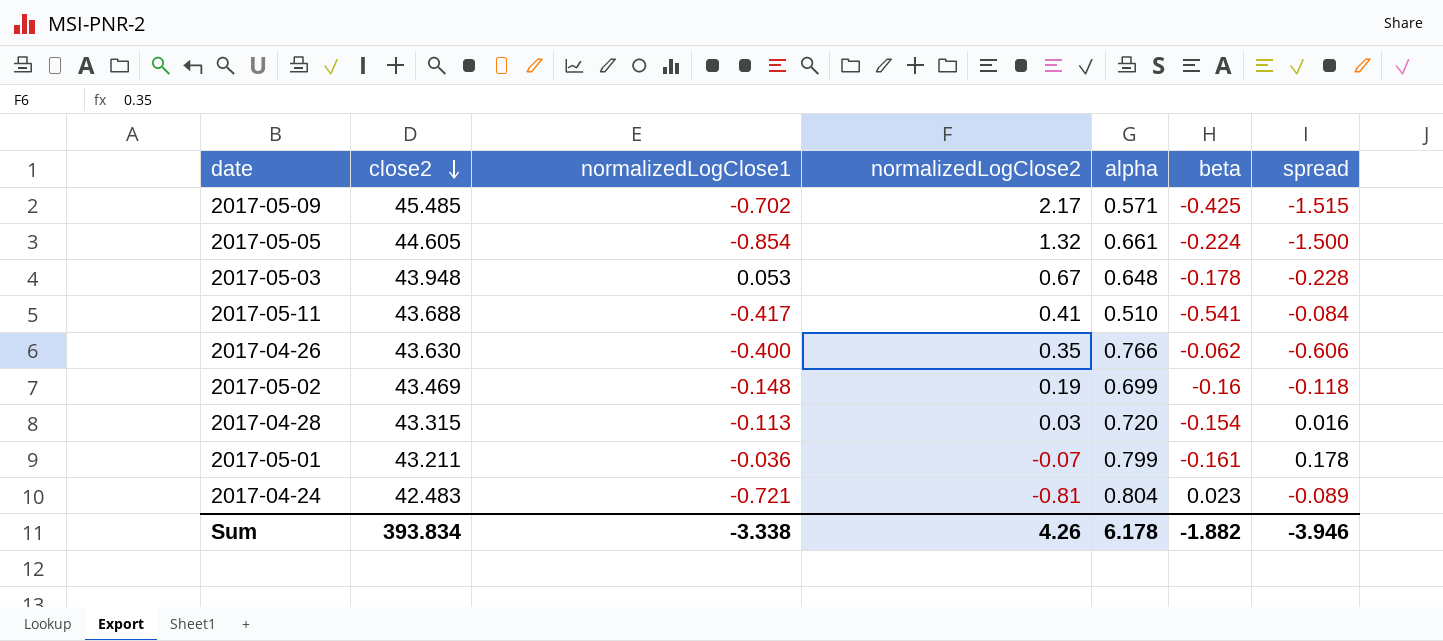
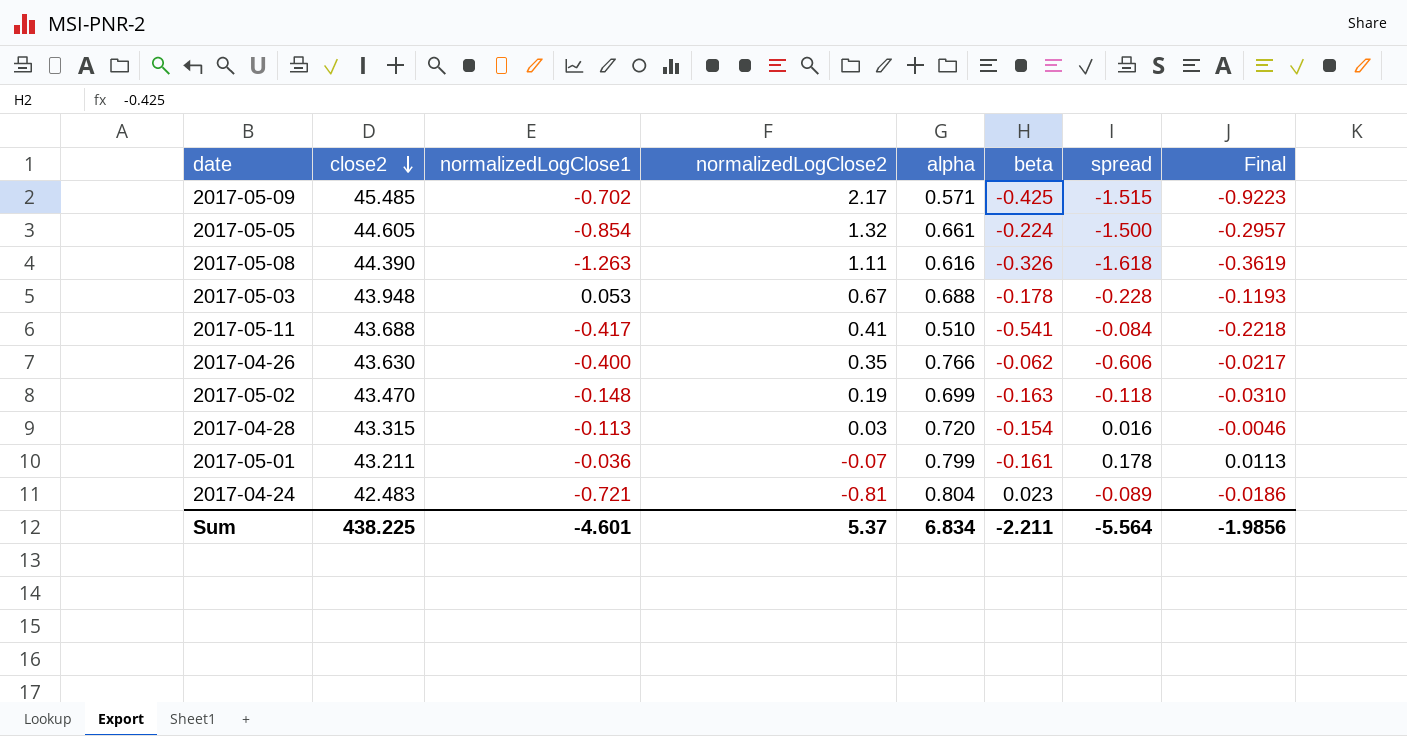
column Final | formula: none -> [normalizedLogClose2] * [beta]
row 2017-05-08: none -> 44.390 | -1.263 | 1.11 | 0.616 | -0.326 | -1.618 | -0.3619
2017-05-03 | alpha: 0.648 -> 0.688
2017-05-02 | close2: 43.469 -> 43.470
2017-05-02 | beta: -0.16 -> -0.163
Sum | close2: 393.834 -> 438.225
Sum | normalizedLogClose1: -3.338 -> -4.601
Sum | normalizedLogClose2: 4.26 -> 5.37
Sum | alpha: 6.178 -> 6.834
Sum | beta: -1.882 -> -2.211
Sum | spread: -3.946 -> -5.564

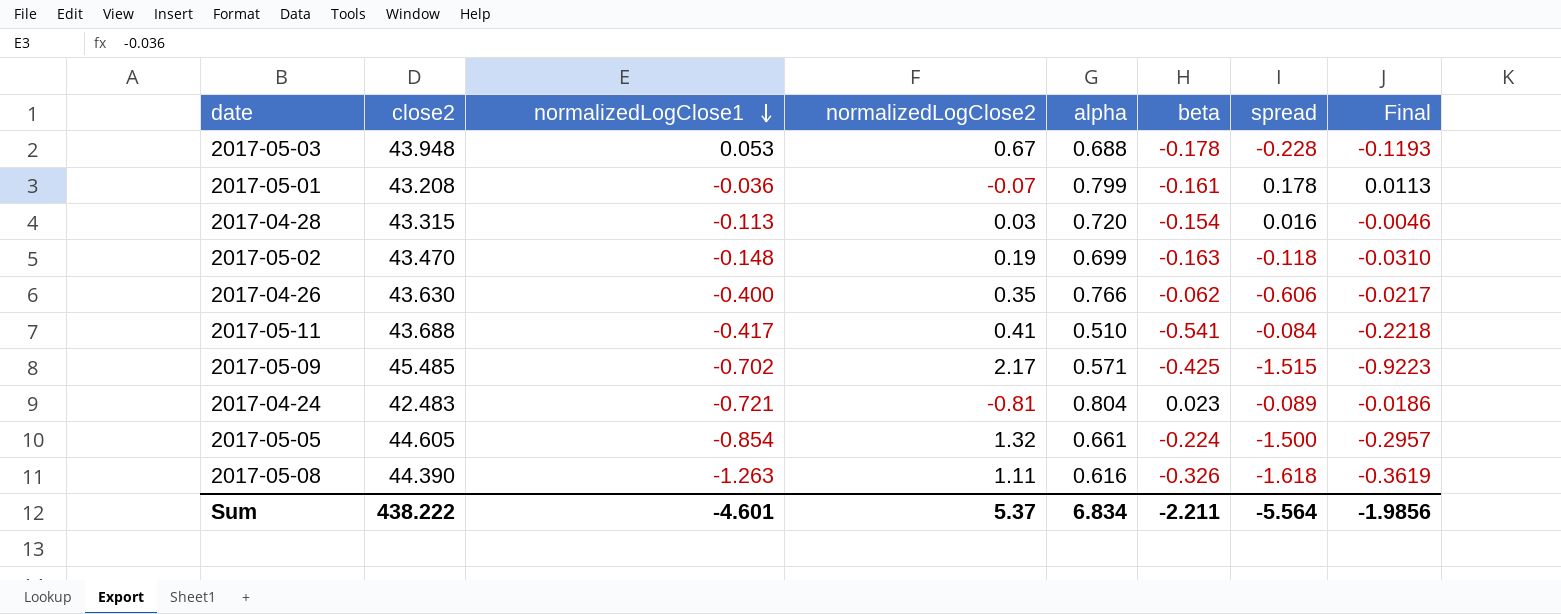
row order: close2 descending -> normalizedLogClose1 descending
2017-05-01 | close2: 43.211 -> 43.208
Sum | close2: 438.225 -> 438.222

